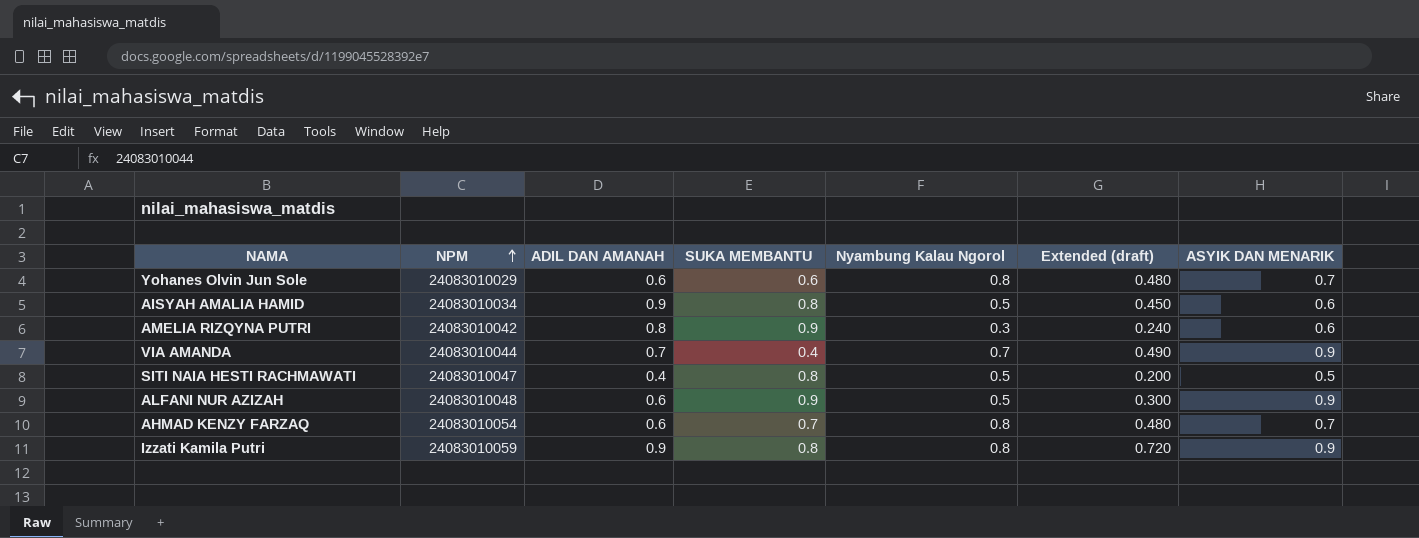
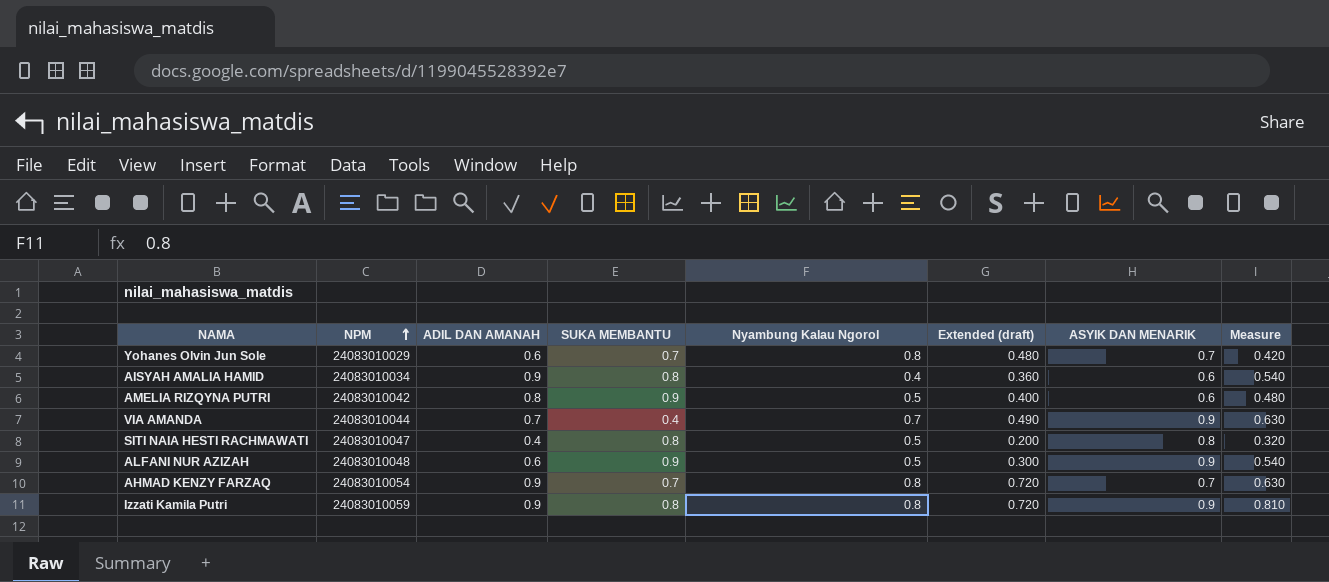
column Measure | formula: none -> [ADIL DAN AMANAH] * [ASYIK DAN MENARIK]
Yohanes Olvin Jun Sole | SUKA MEMBANTU: 0.6 -> 0.7
AISYAH AMALIA HAMID | Nyambung Kalau Ngorol: 0.5 -> 0.4
AISYAH AMALIA HAMID | Extended (draft): 0.450 -> 0.360
AMELIA RIZQYNA PUTRI | Nyambung Kalau Ngorol: 0.3 -> 0.5
AMELIA RIZQYNA PUTRI | Extended (draft): 0.240 -> 0.400
SITI NAIA HESTI RACHMAWATI | ASYIK DAN MENARIK: 0.5 -> 0.8
AHMAD KENZY FARZAQ | ADIL DAN AMANAH: 0.6 -> 0.9
AHMAD KENZY FARZAQ | Extended (draft): 0.480 -> 0.720

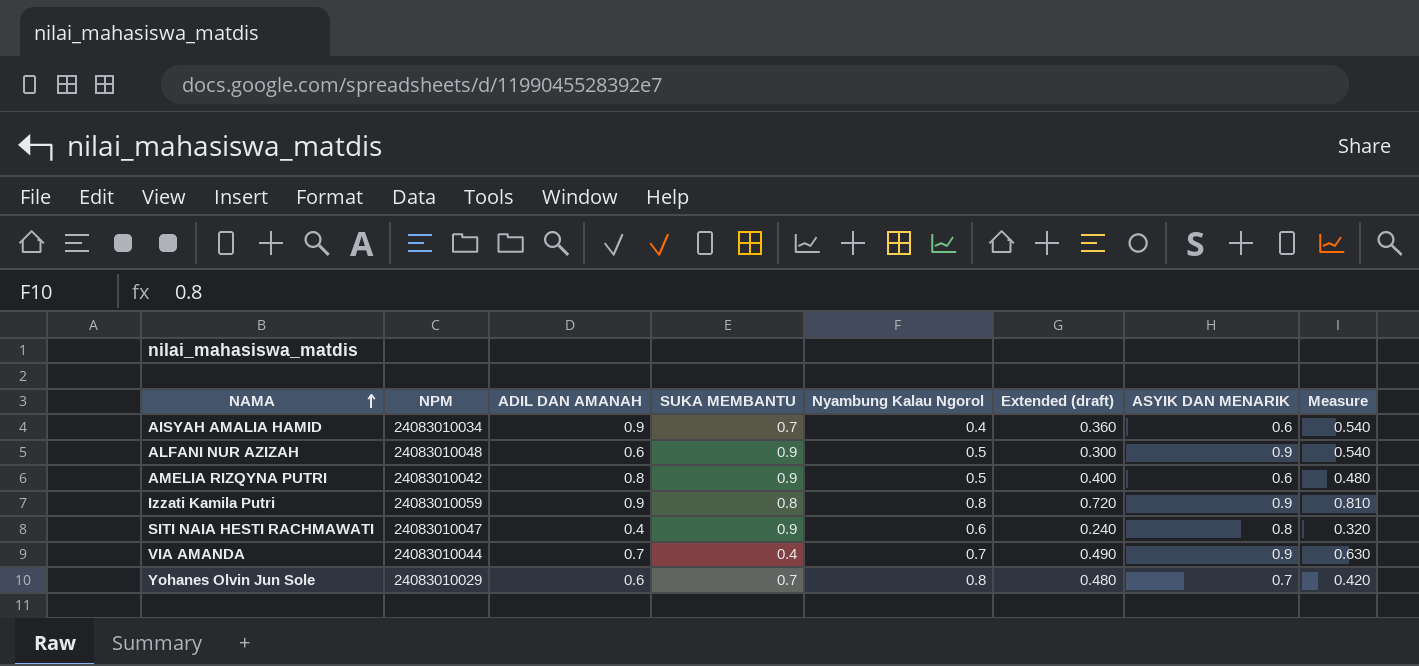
row order: NPM ascending -> NAMA ascending
row AHMAD KENZY FARZAQ: 24083010054 | 0.9 | 0.7 | 0.8 | 0.720 | 0.7 | 0.630 -> none
AISYAH AMALIA HAMID | SUKA MEMBANTU: 0.8 -> 0.7
SITI NAIA HESTI RACHMAWATI | SUKA MEMBANTU: 0.8 -> 0.9
SITI NAIA HESTI RACHMAWATI | Nyambung Kalau Ngorol: 0.5 -> 0.6
SITI NAIA HESTI RACHMAWATI | Extended (draft): 0.200 -> 0.240

